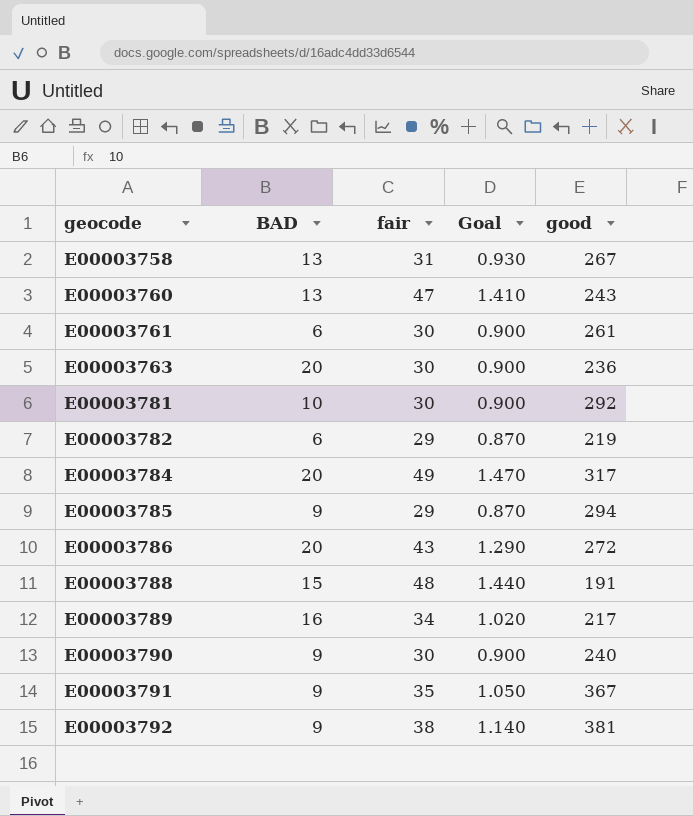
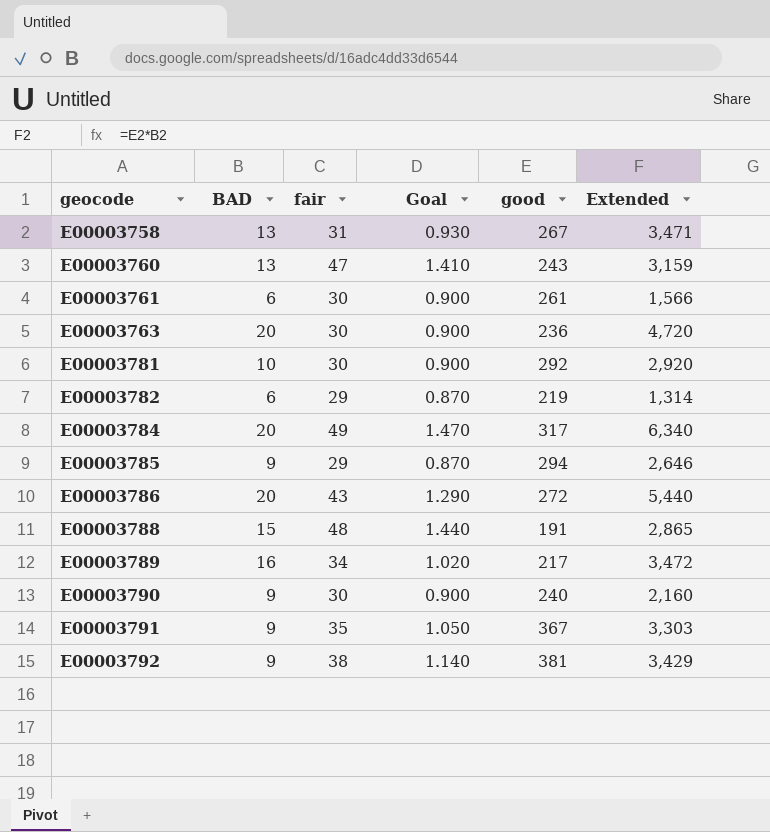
column Extended | formula: none -> [BAD] * [good]

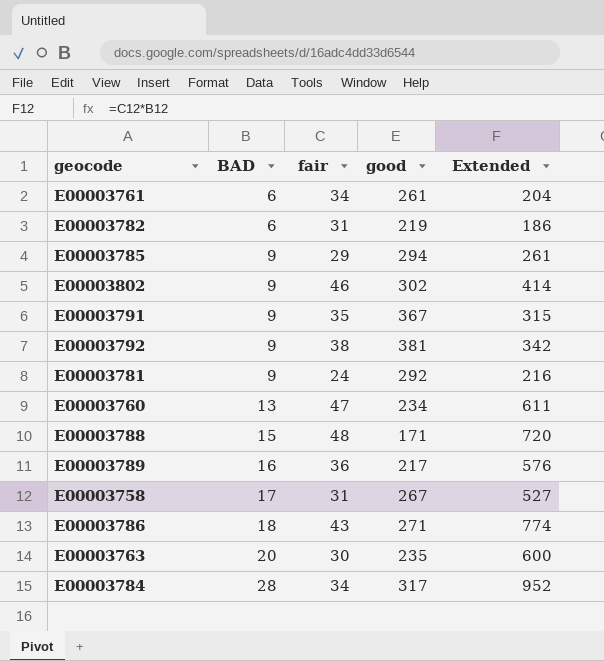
row order: geocode ascending -> BAD ascending
column Goal | formula: [fair] * 0.03 -> none
column Extended | formula: [BAD] * [good] -> [BAD] * [fair]
row E00003790: 9 | 30 | 0.900 | 240 | 2,160 -> none
E00003761 | fair: 30 -> 34
E00003782 | fair: 29 -> 31
row E00003802: none -> 9 | 46 | 302 | 414
E00003781 | BAD: 10 -> 9
E00003781 | fair: 30 -> 24
E00003760 | good: 243 -> 234
E00003788 | good: 191 -> 171
E00003789 | fair: 34 -> 36
E00003758 | BAD: 13 -> 17
E00003786 | BAD: 20 -> 18
E00003786 | good: 272 -> 271
E00003763 | good: 236 -> 235
E00003784 | BAD: 20 -> 28
E00003784 | fair: 49 -> 34

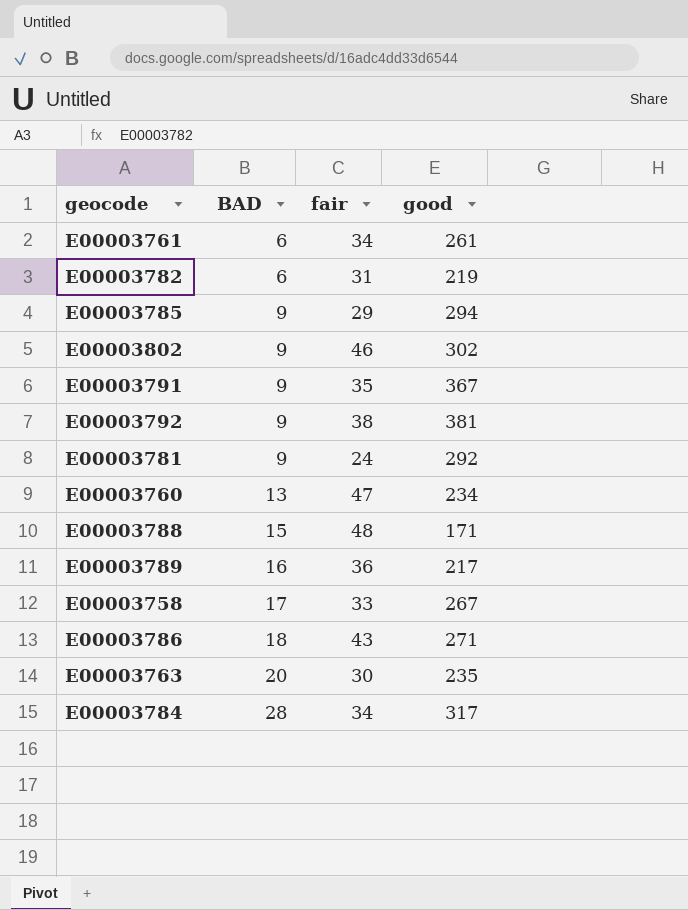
column Extended | formula: [BAD] * [fair] -> none
E00003758 | fair: 31 -> 33

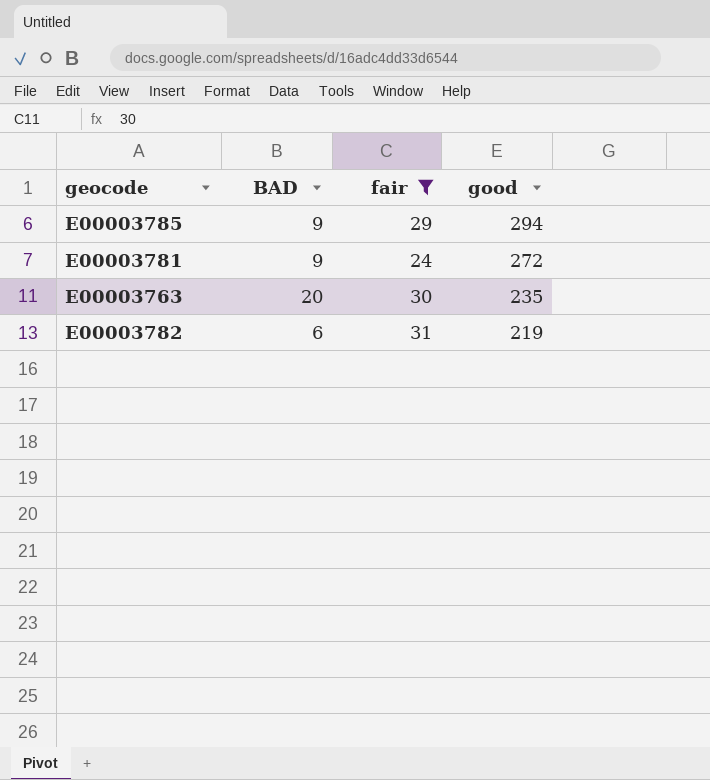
filter: none -> fair <= 31
row order: BAD ascending -> good descending
E00003781 | good: 292 -> 272

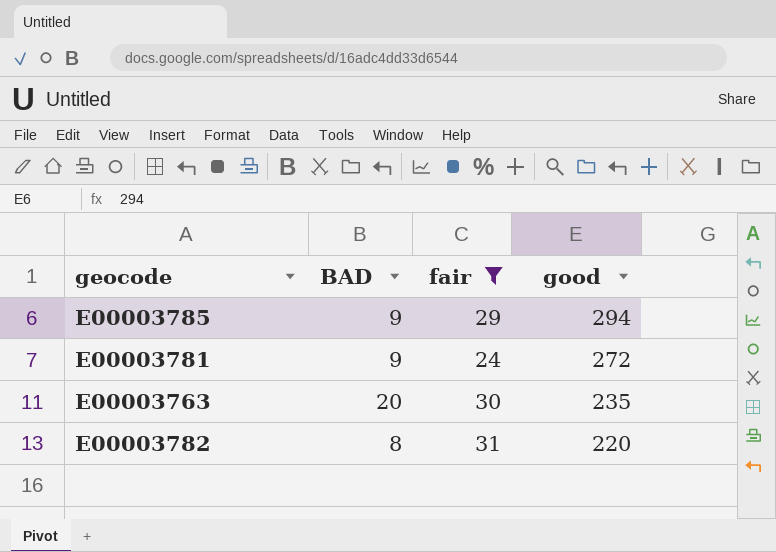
E00003782 | BAD: 6 -> 8
E00003782 | good: 219 -> 220

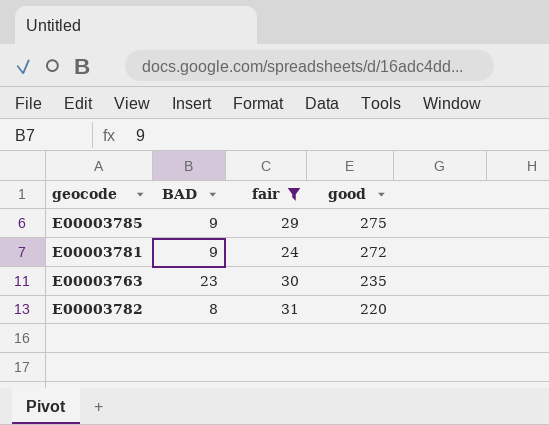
E00003785 | good: 294 -> 275
E00003763 | BAD: 20 -> 23

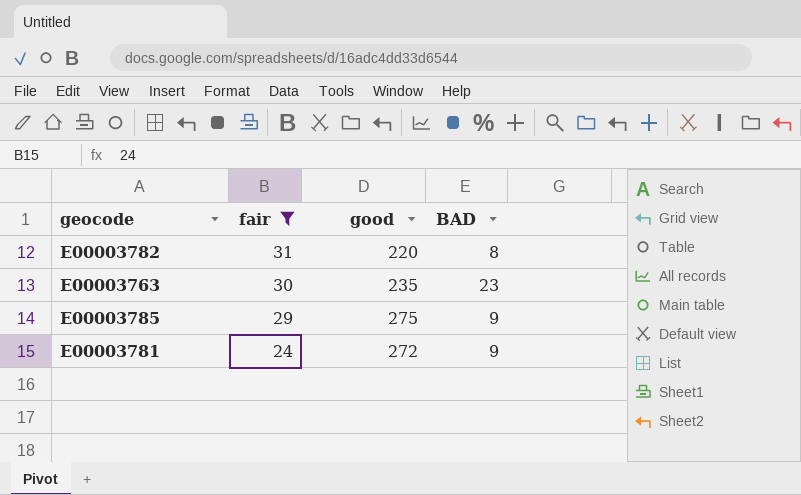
row order: good descending -> fair descending
column BAD | position: 2 -> 4

